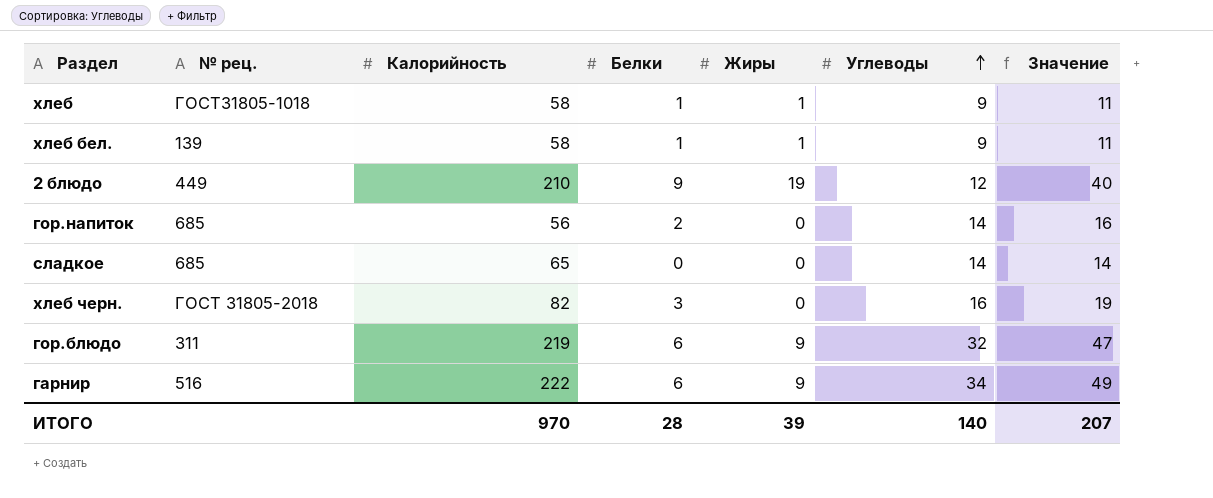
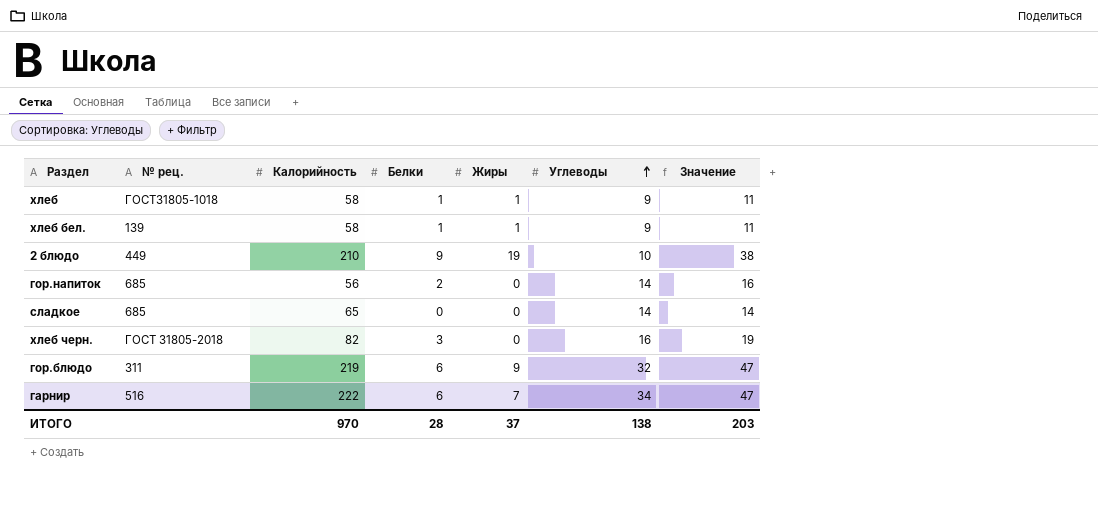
2 блюдо | Углеводы: 12 -> 10
2 блюдо | Значение: 40 -> 38
гарнир | Жиры: 9 -> 7
гарнир | Значение: 49 -> 47
ИТОГО | Жиры: 39 -> 37
ИТОГО | Углеводы: 140 -> 138
ИТОГО | Значение: 207 -> 203

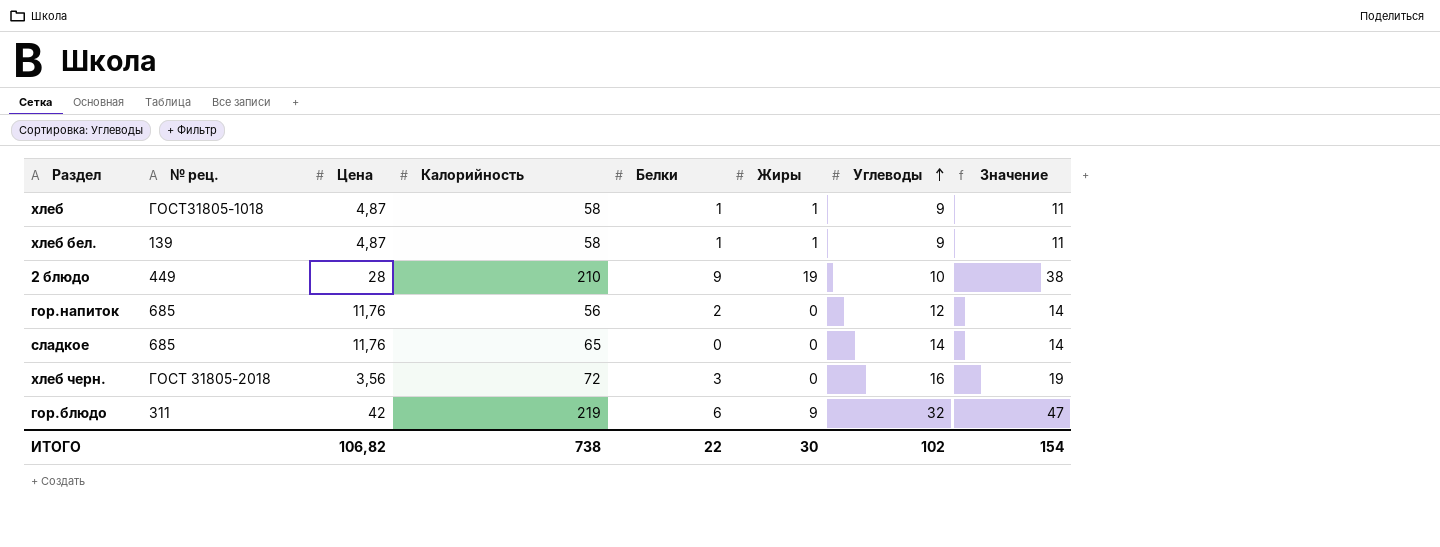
column Цена | position: none -> 3
row гарнир: 516 | 222 | 6 | 7 | 34 | 47 -> none
гор.напиток | Углеводы: 14 -> 12
гор.напиток | Значение: 16 -> 14
хлеб черн. | Калорийность: 82 -> 72
ИТОГО | Калорийность: 970 -> 738
ИТОГО | Белки: 28 -> 22
ИТОГО | Жиры: 37 -> 30
ИТОГО | Углеводы: 138 -> 102
ИТОГО | Значение: 203 -> 154

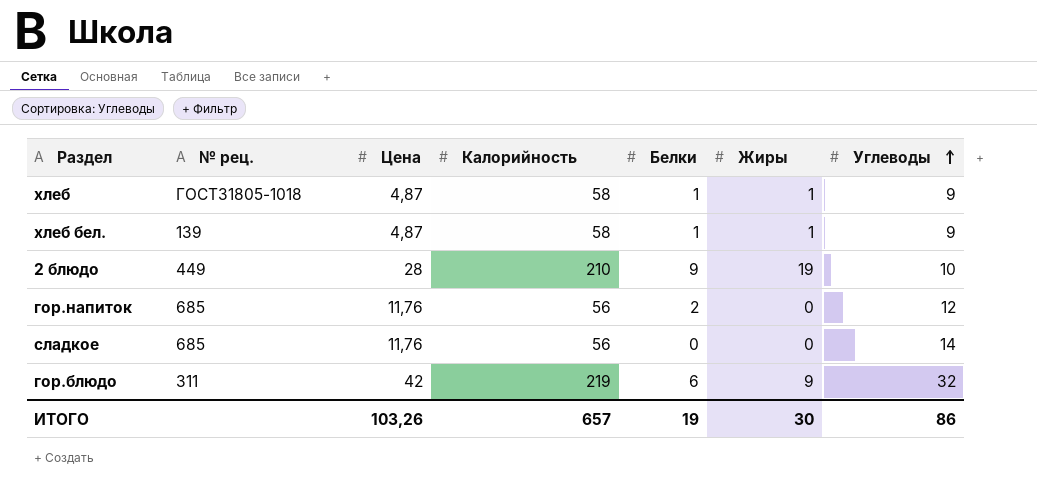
column Значение | formula: [Белки] + [Жиры] + [Углеводы] -> none
row хлеб черн.: ГОСТ 31805-2018 | 3,56 | 72 | 3 | 0 | 16 | 19 -> none
сладкое | Калорийность: 65 -> 56
ИТОГО | Цена: 106,82 -> 103,26
ИТОГО | Калорийность: 738 -> 657
ИТОГО | Белки: 22 -> 19
ИТОГО | Углеводы: 102 -> 86

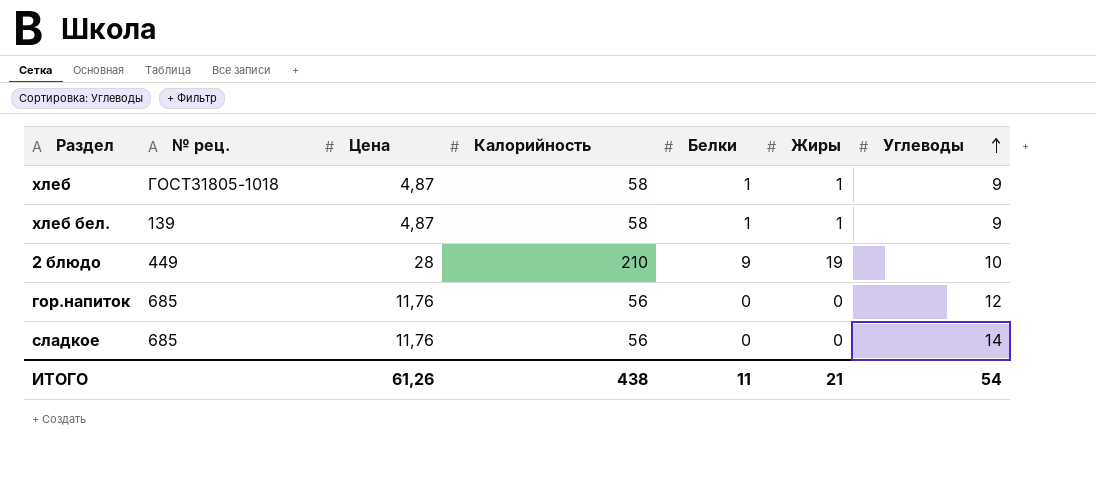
row гор.блюдо: 311 | 42 | 219 | 6 | 9 | 32 -> none
гор.напиток | Белки: 2 -> 0
ИТОГО | Цена: 103,26 -> 61,26
ИТОГО | Калорийность: 657 -> 438
ИТОГО | Белки: 19 -> 11
ИТОГО | Жиры: 30 -> 21
ИТОГО | Углеводы: 86 -> 54

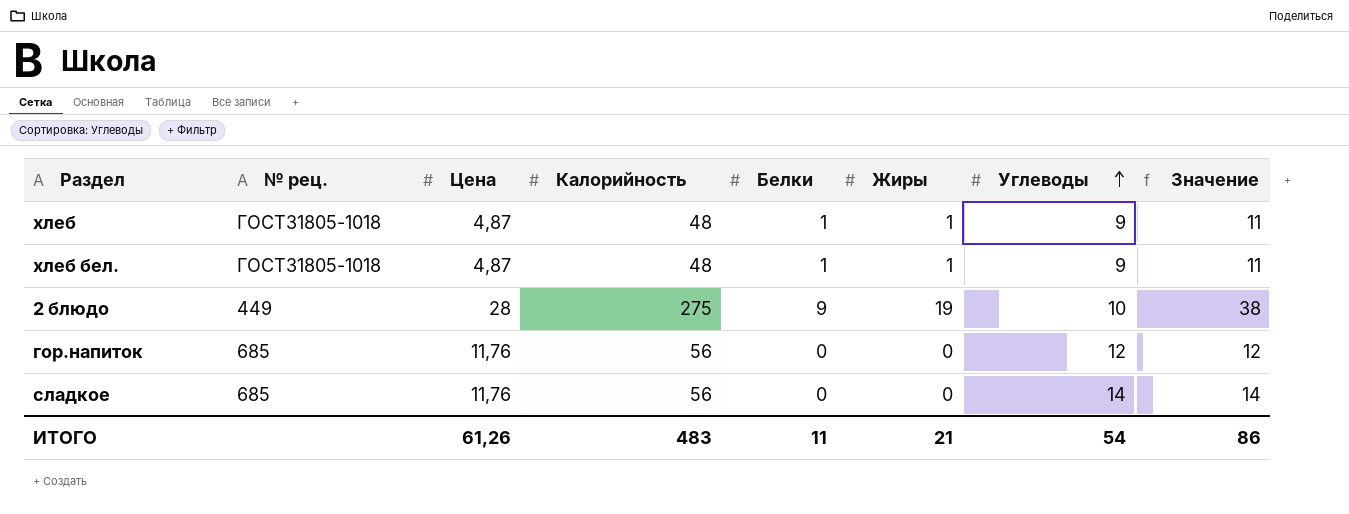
column Значение | formula: none -> [Белки] + [Жиры] + [Углеводы]
хлеб | Калорийность: 58 -> 48
хлеб бел. | № рец.: 139 -> ГОСТ31805-1018
хлеб бел. | Калорийность: 58 -> 48
2 блюдо | Калорийность: 210 -> 275
ИТОГО | Калорийность: 438 -> 483

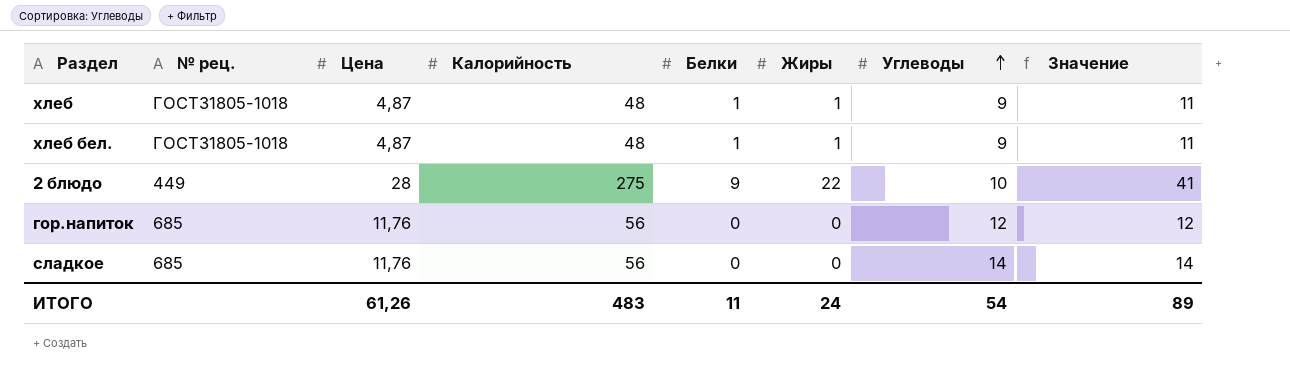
2 блюдо | Жиры: 19 -> 22
2 блюдо | Значение: 38 -> 41
ИТОГО | Жиры: 21 -> 24
ИТОГО | Значение: 86 -> 89

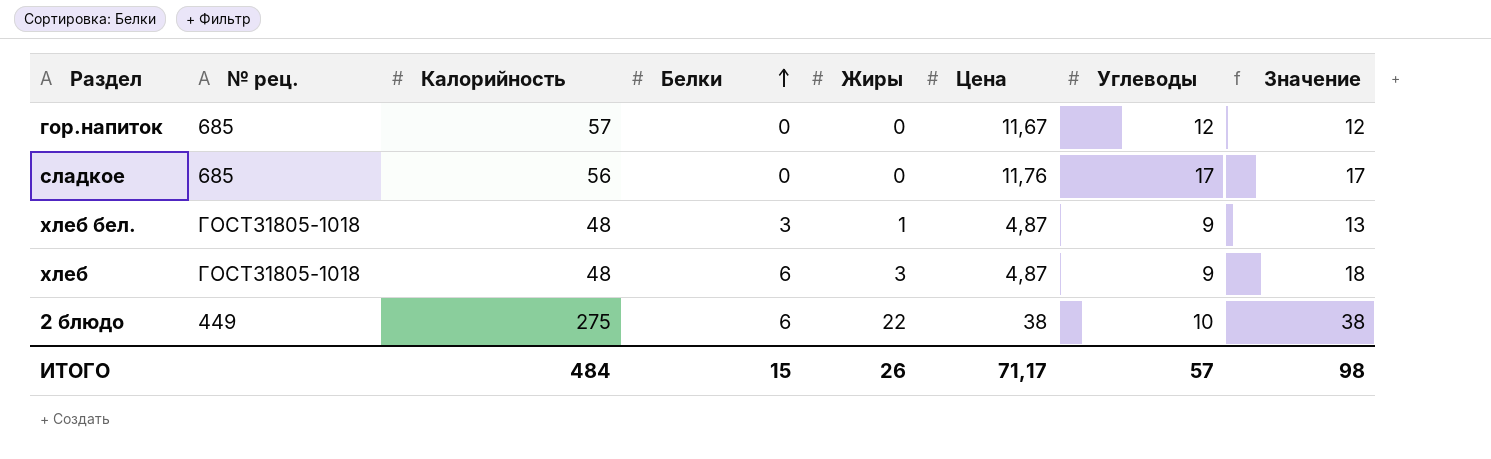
row order: Углеводы ascending -> Белки ascending
column Цена | position: 3 -> 6
гор.напиток | Калорийность: 56 -> 57
гор.напиток | Цена: 11,76 -> 11,67
сладкое | Углеводы: 14 -> 17
сладкое | Значение: 14 -> 17
хлеб бел. | Белки: 1 -> 3
хлеб бел. | Значение: 11 -> 13
хлеб | Белки: 1 -> 6
хлеб | Жиры: 1 -> 3
хлеб | Значение: 11 -> 18
2 блюдо | Белки: 9 -> 6
2 блюдо | Цена: 28 -> 38
2 блюдо | Значение: 41 -> 38
ИТОГО | Калорийность: 483 -> 484
ИТОГО | Белки: 11 -> 15
ИТОГО | Жиры: 24 -> 26
ИТОГО | Цена: 61,26 -> 71,17
ИТОГО | Углеводы: 54 -> 57
ИТОГО | Значение: 89 -> 98

